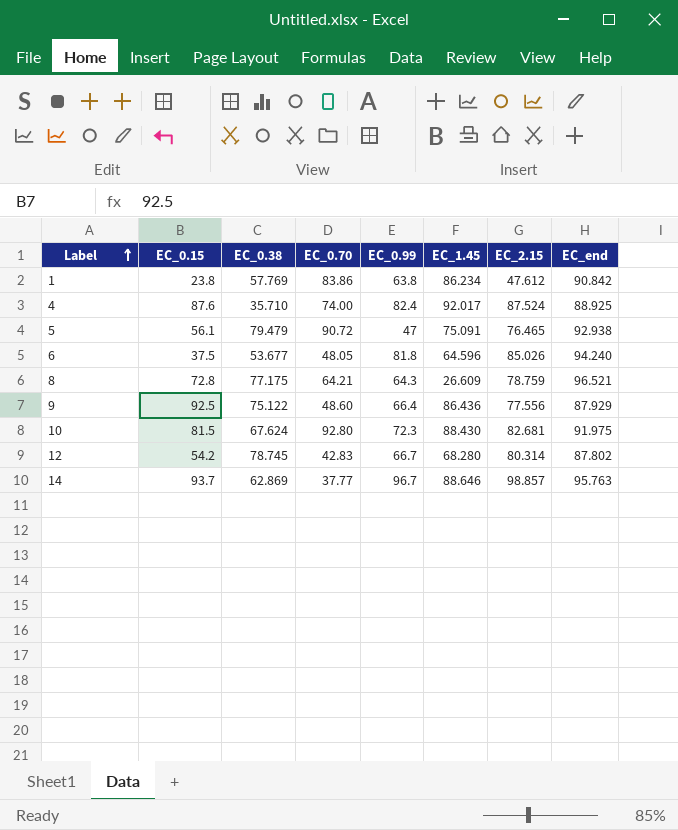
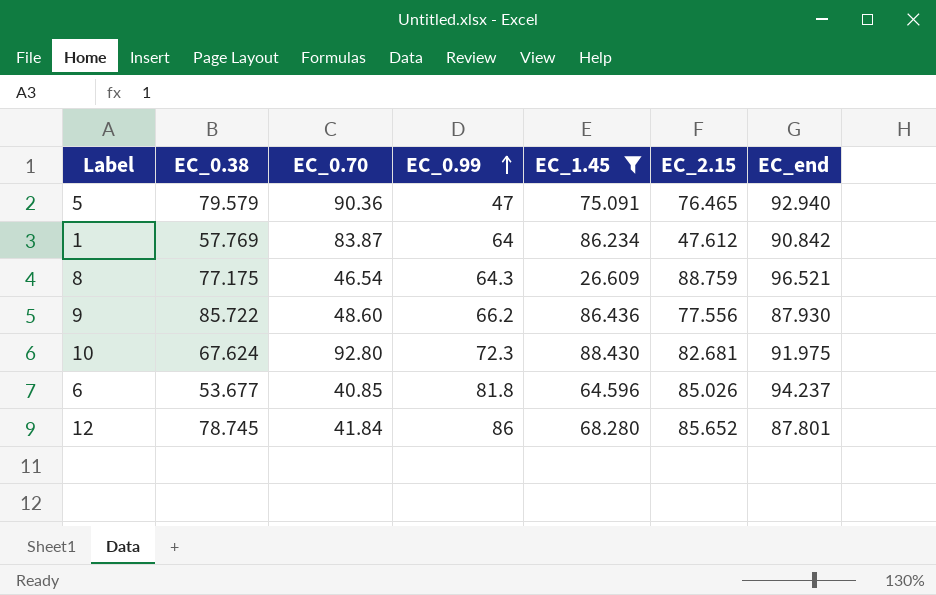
filter: none -> EC_1.45 <= 88.430
row order: Label ascending -> EC_0.99 ascending
column EC_0.15 | position: 2 -> none
5 | EC_0.38: 79.479 -> 79.579
5 | EC_0.70: 90.72 -> 90.36
5 | EC_end: 92.938 -> 92.940
1 | EC_0.70: 83.86 -> 83.87
1 | EC_0.99: 63.8 -> 64
8 | EC_0.70: 64.21 -> 46.54
8 | EC_2.15: 78.759 -> 88.759
9 | EC_0.38: 75.122 -> 85.722
9 | EC_0.99: 66.4 -> 66.2
9 | EC_end: 87.929 -> 87.930
6 | EC_0.70: 48.05 -> 40.85
6 | EC_end: 94.240 -> 94.237
12 | EC_0.70: 42.83 -> 41.84
12 | EC_0.99: 66.7 -> 86
12 | EC_2.15: 80.314 -> 85.652
12 | EC_end: 87.802 -> 87.801

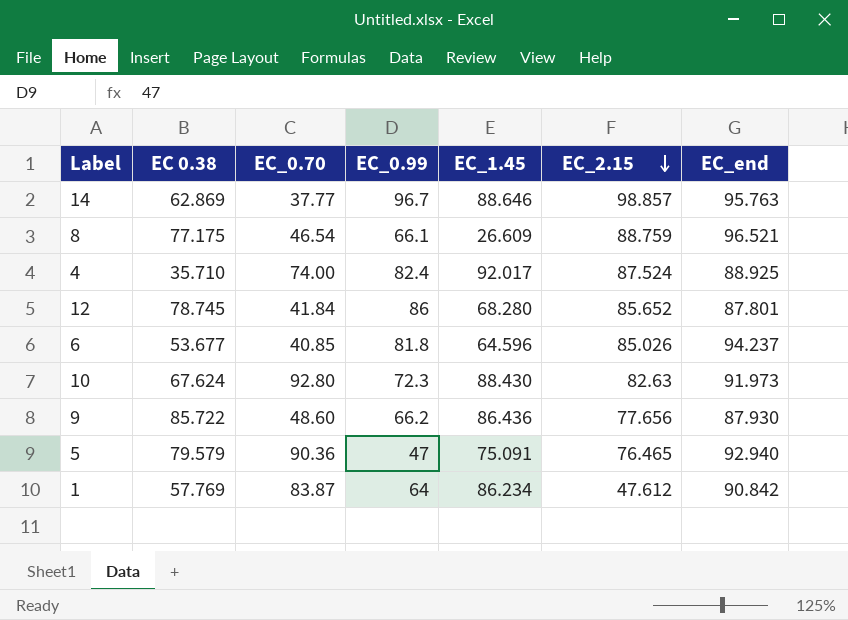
filter: EC_1.45 <= 88.430 -> none
row order: EC_0.99 ascending -> EC_2.15 descending
column name: EC_0.38 -> EC 0.38
8 | EC_0.99: 64.3 -> 66.1
10 | EC_2.15: 82.681 -> 82.63
10 | EC_end: 91.975 -> 91.973
9 | EC_2.15: 77.556 -> 77.656

